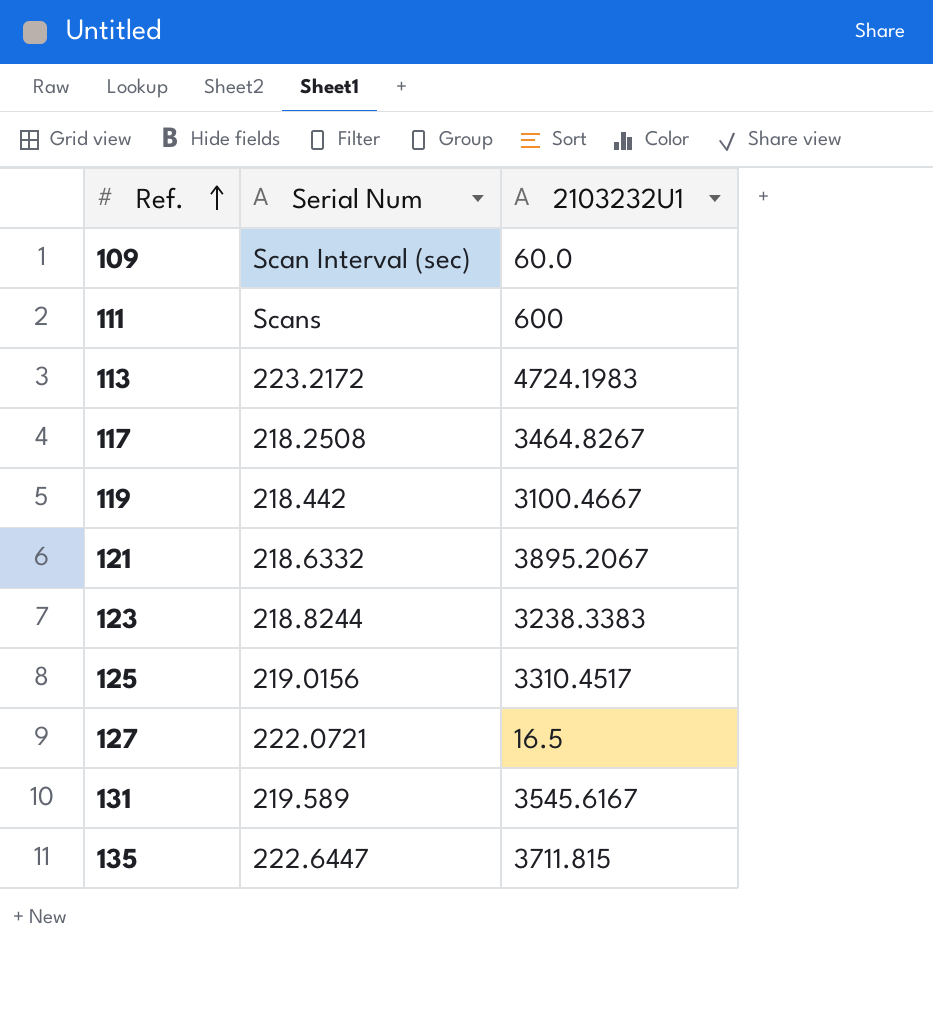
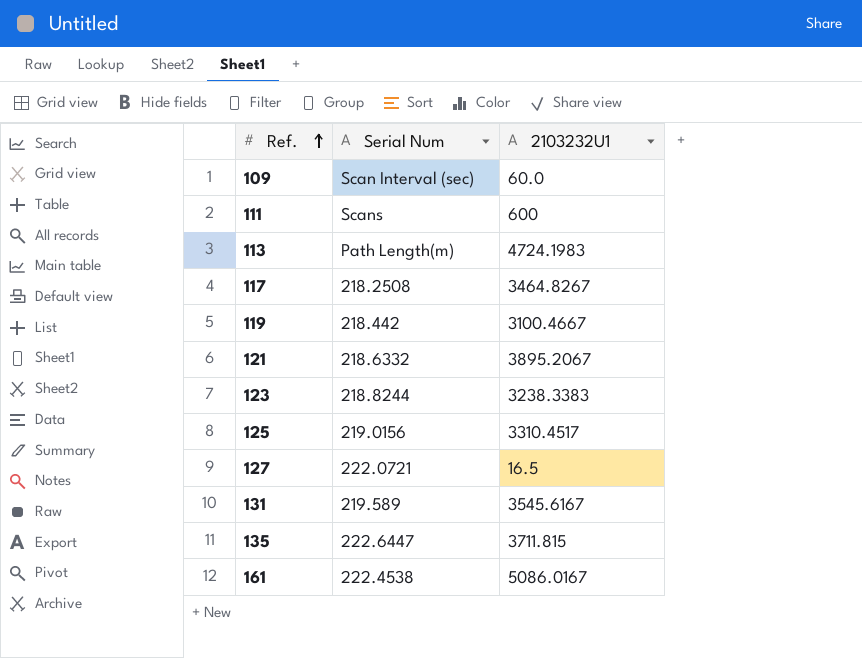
113 | Serial Num: 223.2172 -> Path Length(m)
row 161: none -> 222.4538 | 5086.0167

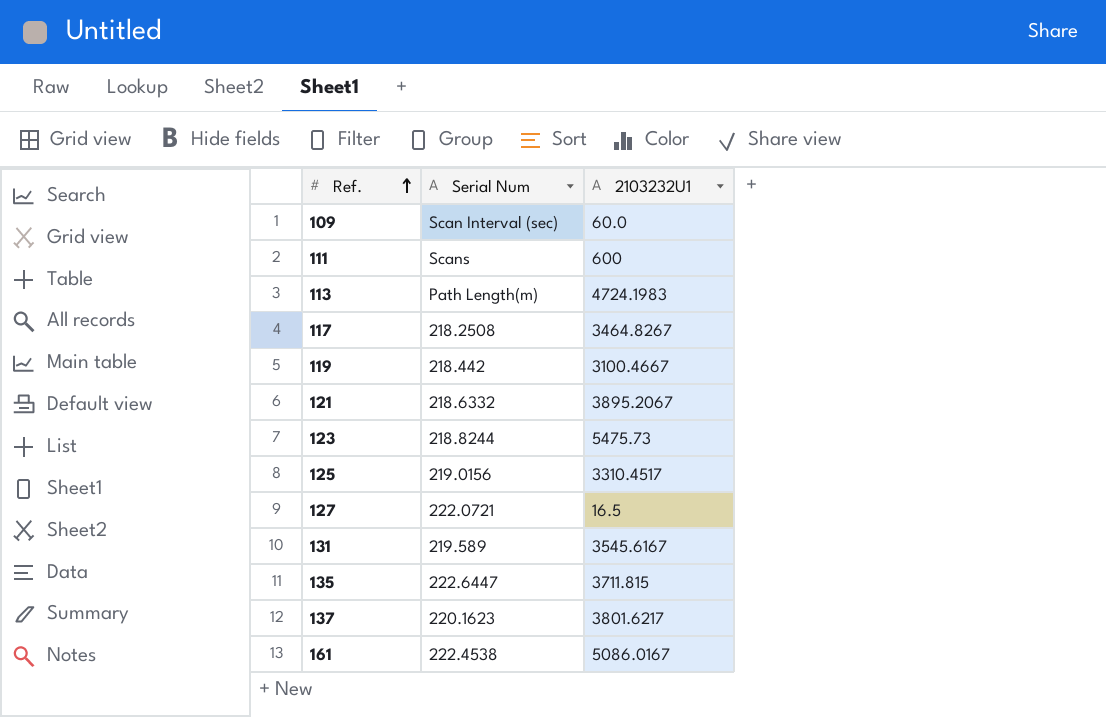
123 | 2103232U1: 3238.3383 -> 5475.73
row 137: none -> 220.1623 | 3801.6217

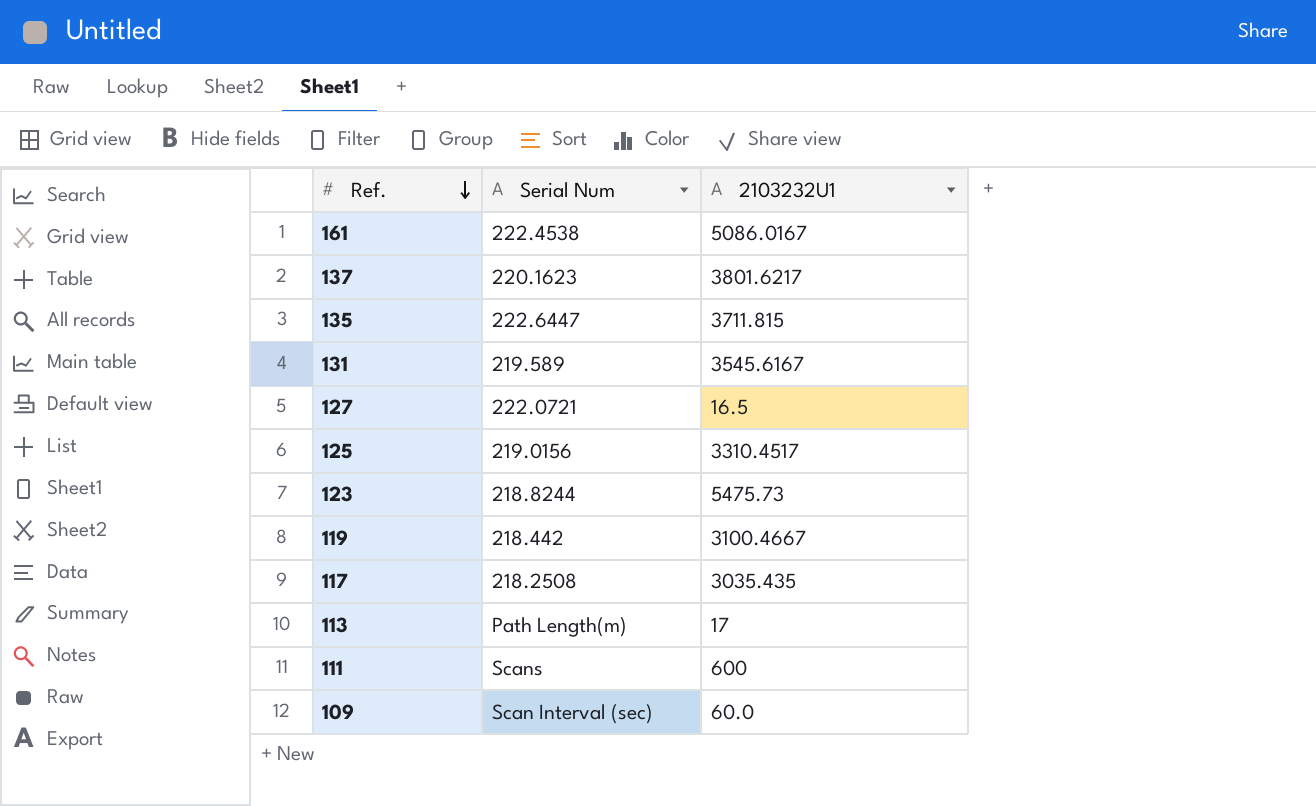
row order: Ref. ascending -> Ref. descending
row 121: 218.6332 | 3895.2067 -> none
117 | 2103232U1: 3464.8267 -> 3035.435
113 | 2103232U1: 4724.1983 -> 17

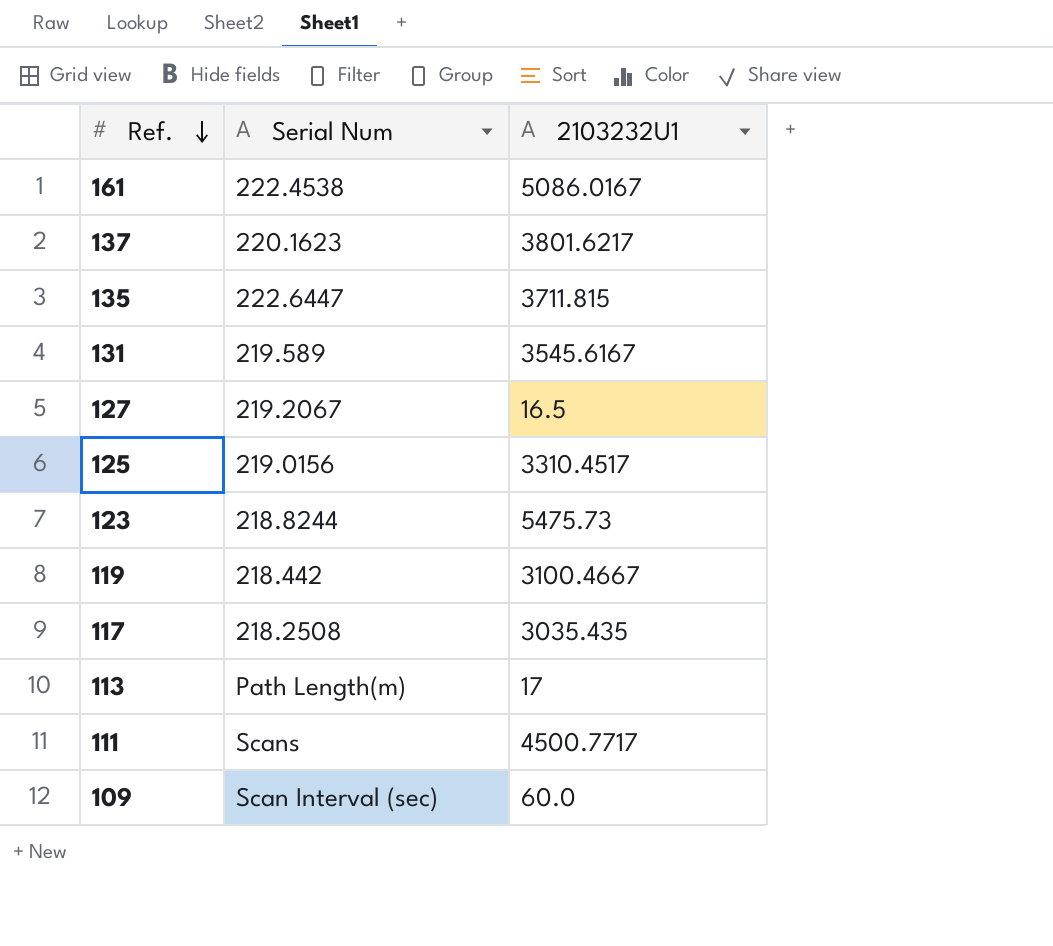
127 | Serial Num: 222.0721 -> 219.2067
111 | 2103232U1: 600 -> 4500.7717

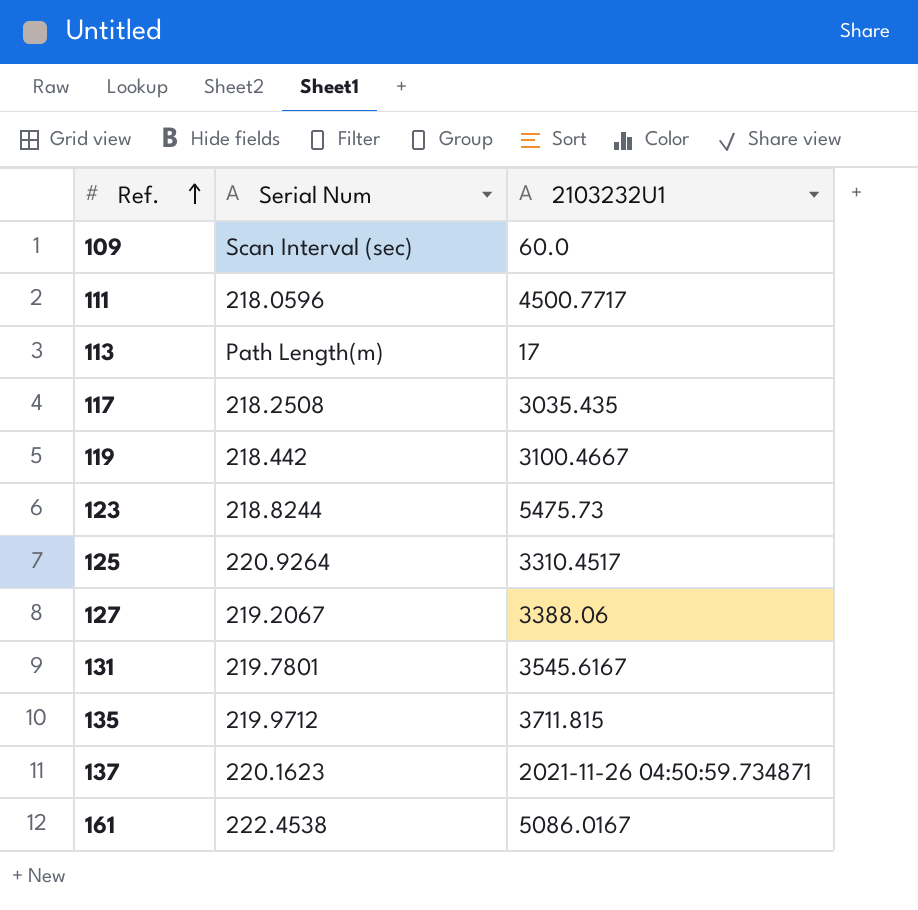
row order: Ref. descending -> Ref. ascending
111 | Serial Num: Scans -> 218.0596
125 | Serial Num: 219.0156 -> 220.9264
127 | 2103232U1: 16.5 -> 3388.06
131 | Serial Num: 219.589 -> 219.7801
135 | Serial Num: 222.6447 -> 219.9712
137 | 2103232U1: 3801.6217 -> 2021-11-26 04:50:59.734871

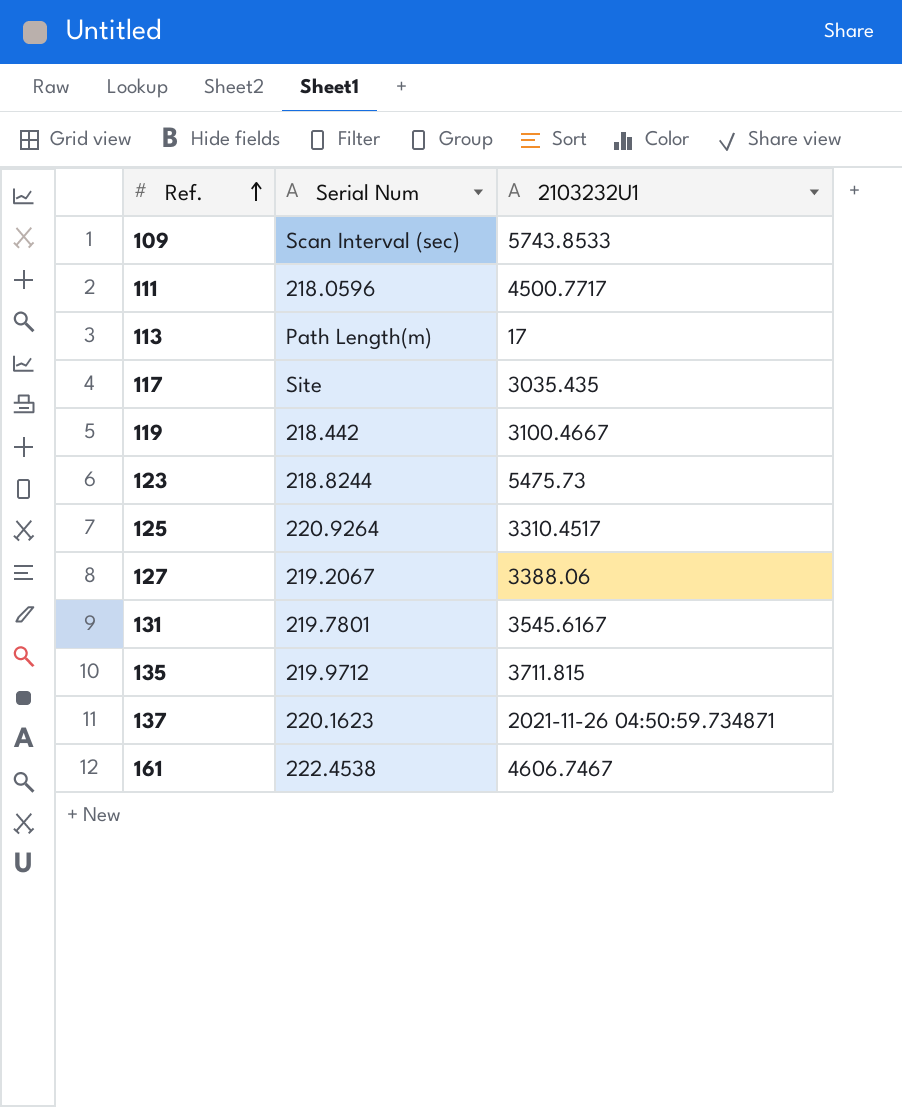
109 | 2103232U1: 60.0 -> 5743.8533
117 | Serial Num: 218.2508 -> Site
161 | 2103232U1: 5086.0167 -> 4606.7467

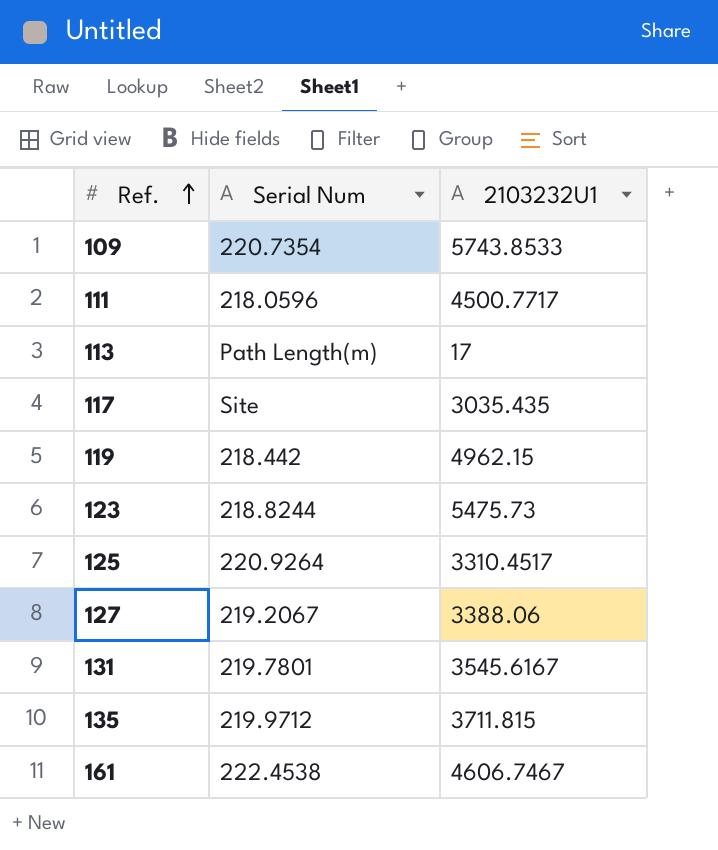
row 137: 220.1623 | 2021-11-26 04:50:59.734871 -> none
109 | Serial Num: Scan Interval (sec) -> 220.7354
119 | 2103232U1: 3100.4667 -> 4962.15

